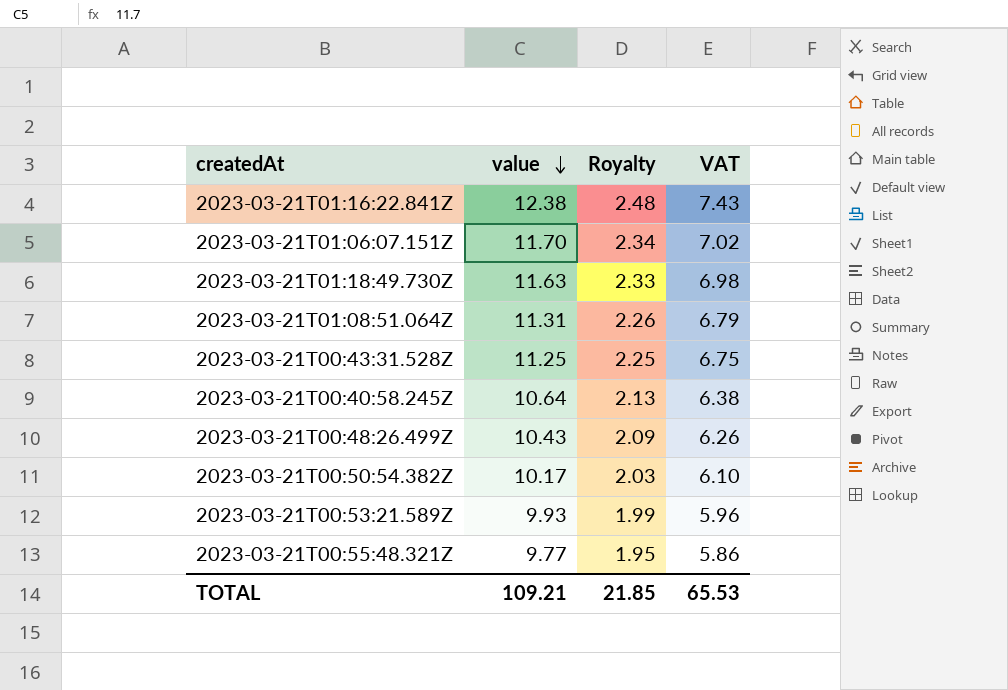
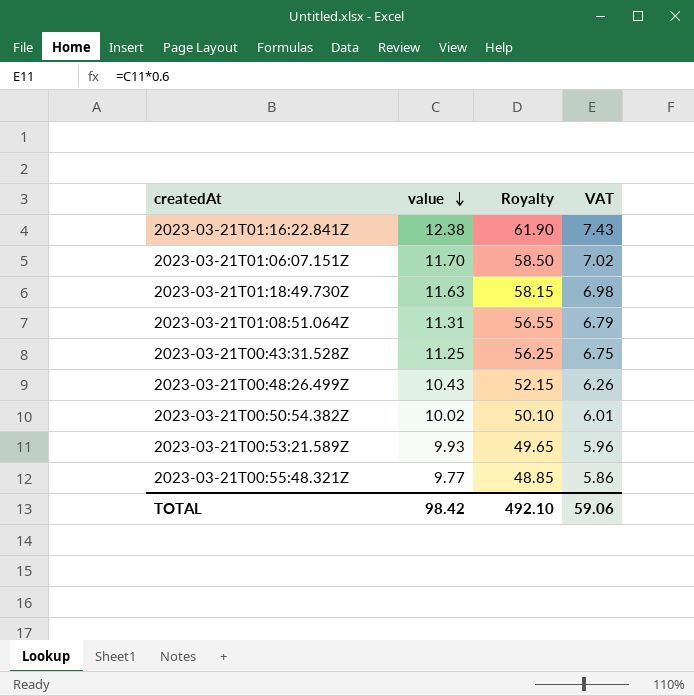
column Royalty | formula: [value] * 0.2 -> [value] * 5
row 2023-03-21T00:40:58.245Z: 10.64 | 2.13 | 6.38 -> none
2023-03-21T00:50:54.382Z | value: 10.17 -> 10.02
2023-03-21T00:50:54.382Z | VAT: 6.10 -> 6.01
TOTAL | value: 109.21 -> 98.42
TOTAL | Royalty: 21.85 -> 492.10
TOTAL | VAT: 65.53 -> 59.06

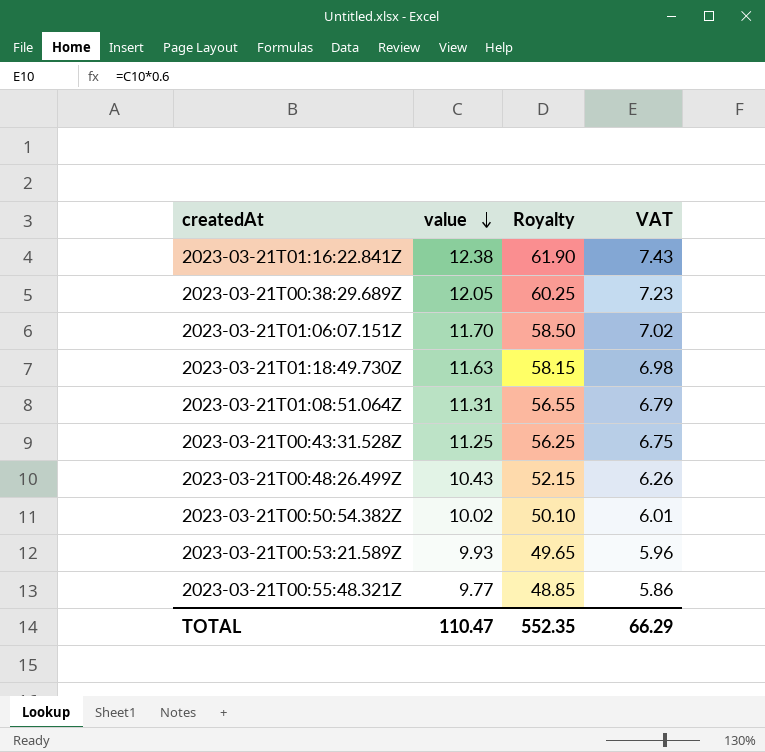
row 2023-03-21T00:38:29.689Z: none -> 12.05 | 60.25 | 7.23
TOTAL | value: 98.42 -> 110.47
TOTAL | Royalty: 492.10 -> 552.35
TOTAL | VAT: 59.06 -> 66.29

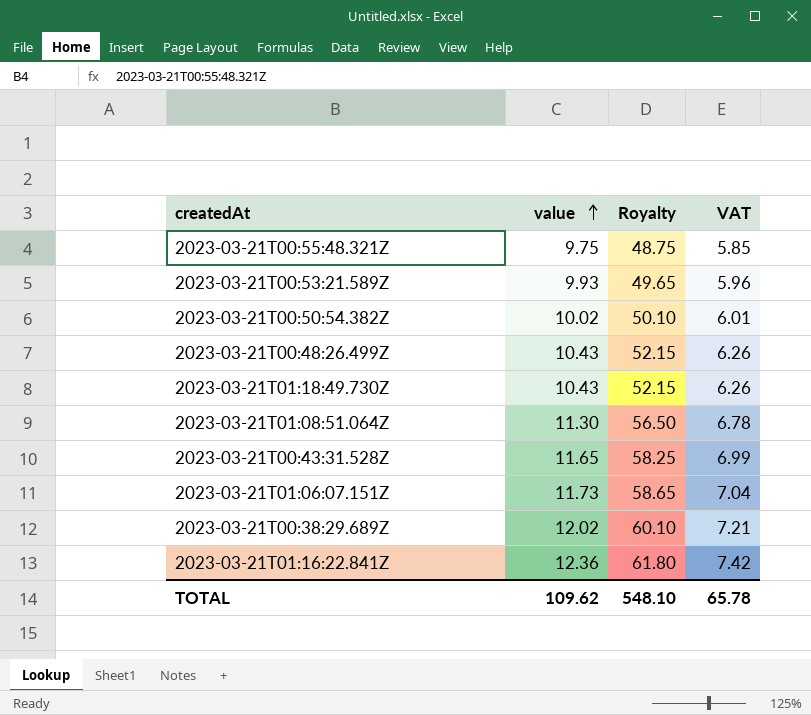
row order: value descending -> value ascending
2023-03-21T00:55:48.321Z | value: 9.77 -> 9.75
2023-03-21T00:55:48.321Z | Royalty: 48.85 -> 48.75
2023-03-21T00:55:48.321Z | VAT: 5.86 -> 5.85
2023-03-21T01:18:49.730Z | value: 11.63 -> 10.43
2023-03-21T01:18:49.730Z | Royalty: 58.15 -> 52.15
2023-03-21T01:18:49.730Z | VAT: 6.98 -> 6.26
2023-03-21T01:08:51.064Z | value: 11.31 -> 11.30
2023-03-21T01:08:51.064Z | Royalty: 56.55 -> 56.50
2023-03-21T01:08:51.064Z | VAT: 6.79 -> 6.78
2023-03-21T00:43:31.528Z | value: 11.25 -> 11.65
2023-03-21T00:43:31.528Z | Royalty: 56.25 -> 58.25
2023-03-21T00:43:31.528Z | VAT: 6.75 -> 6.99
2023-03-21T01:06:07.151Z | value: 11.70 -> 11.73
2023-03-21T01:06:07.151Z | Royalty: 58.50 -> 58.65
2023-03-21T01:06:07.151Z | VAT: 7.02 -> 7.04
2023-03-21T00:38:29.689Z | value: 12.05 -> 12.02
2023-03-21T00:38:29.689Z | Royalty: 60.25 -> 60.10
2023-03-21T00:38:29.689Z | VAT: 7.23 -> 7.21
2023-03-21T01:16:22.841Z | value: 12.38 -> 12.36
2023-03-21T01:16:22.841Z | Royalty: 61.90 -> 61.80
2023-03-21T01:16:22.841Z | VAT: 7.43 -> 7.42
TOTAL | value: 110.47 -> 109.62
TOTAL | Royalty: 552.35 -> 548.10
TOTAL | VAT: 66.29 -> 65.78

